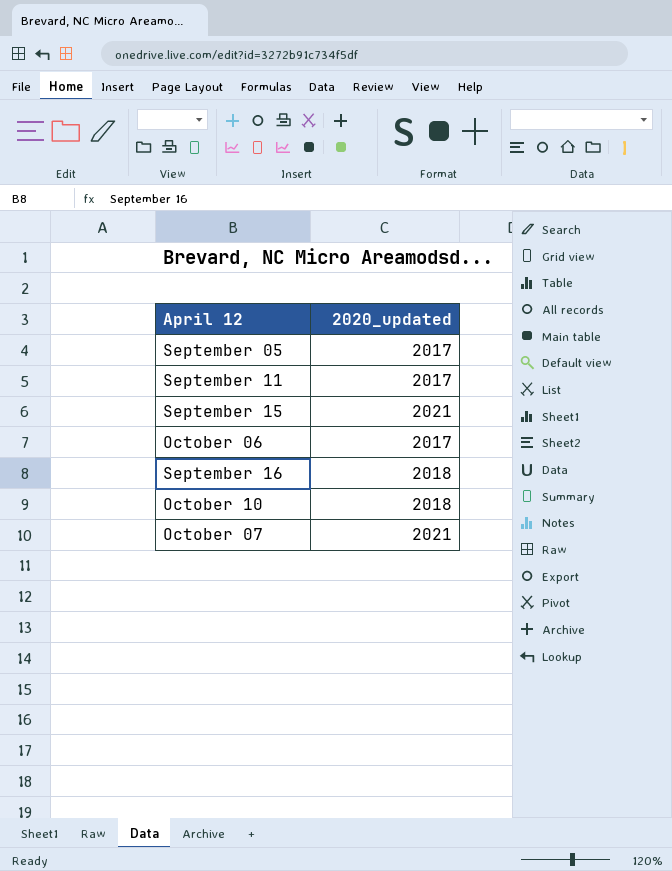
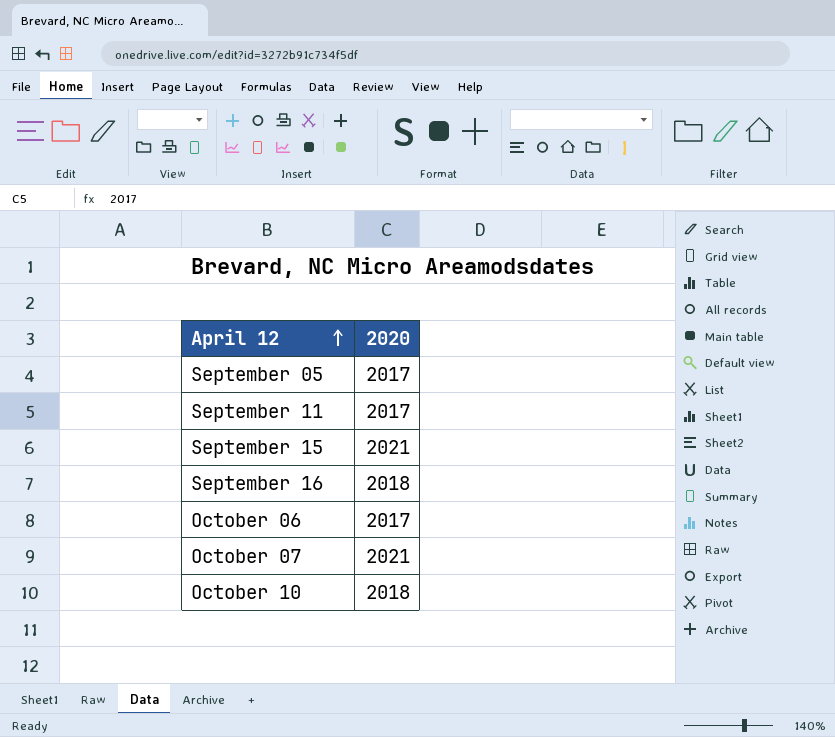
row order: none -> April 12 ascending
column name: 2020_updated -> 2020

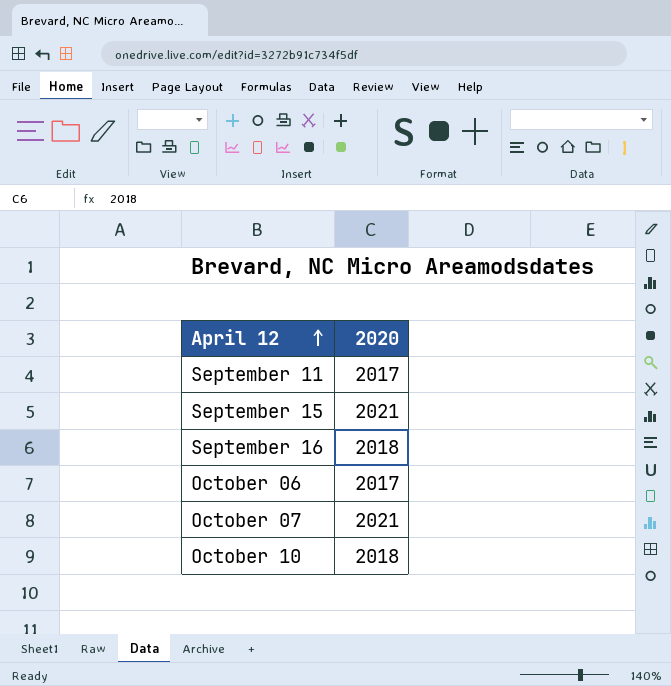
row September 05: 2017 -> none

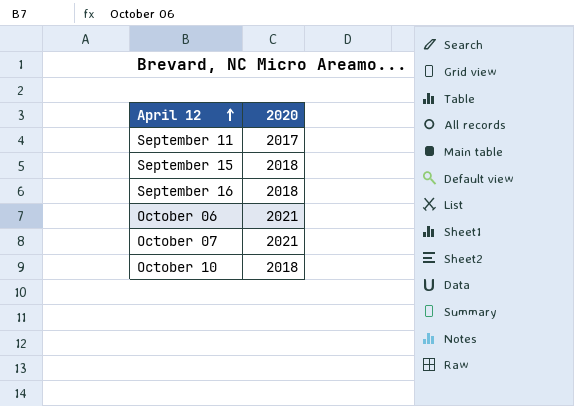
September 15 | 2020: 2021 -> 2018
October 06 | 2020: 2017 -> 2021

